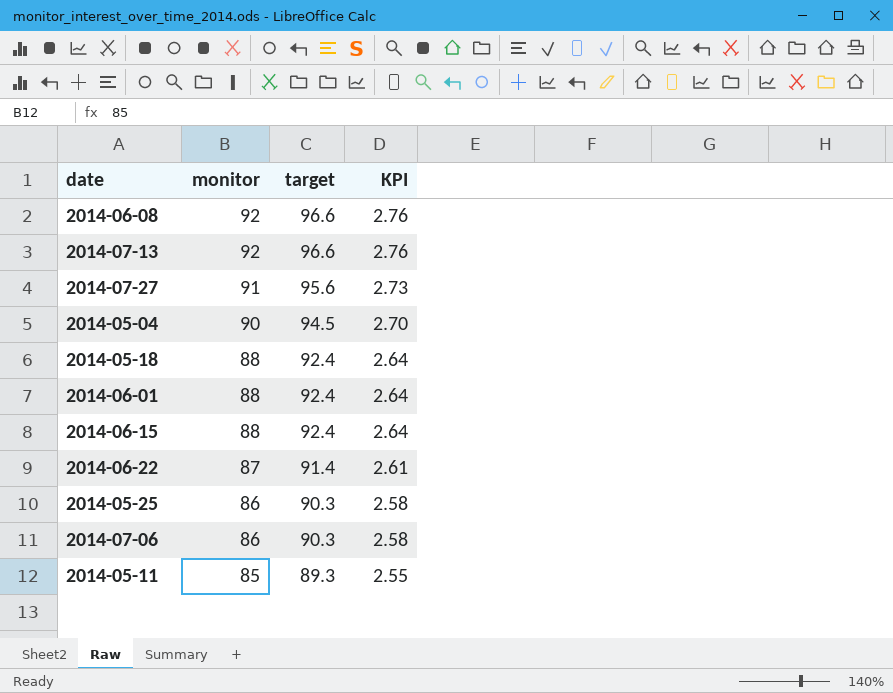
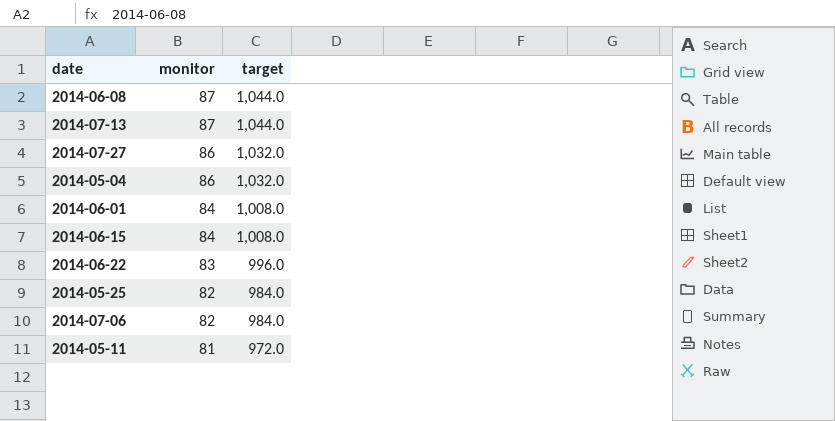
column KPI | formula: [monitor] * 0.03 -> none
column target | formula: [monitor] * 1.05 -> [monitor] * 12
row 2014-05-18: 88 | 92.4 | 2.64 -> none
2014-06-08 | monitor: 92 -> 87
2014-07-13 | monitor: 92 -> 87
2014-07-27 | monitor: 91 -> 86
2014-05-04 | monitor: 90 -> 86
2014-06-01 | monitor: 88 -> 84
2014-06-15 | monitor: 88 -> 84
2014-06-22 | monitor: 87 -> 83
2014-05-25 | monitor: 86 -> 82
2014-07-06 | monitor: 86 -> 82
2014-05-11 | monitor: 85 -> 81

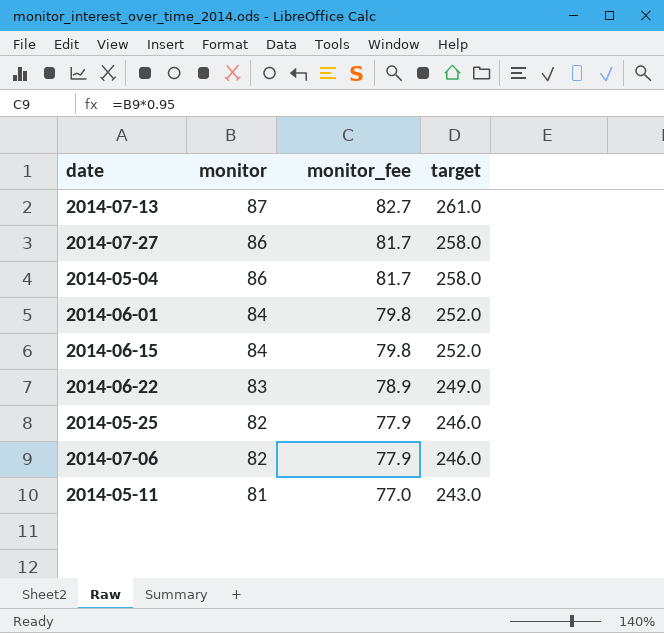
column monitor_fee | formula: none -> [monitor] * 0.95
column target | formula: [monitor] * 12 -> [monitor] * 3
row 2014-06-08: 87 | 1,044.0 -> none

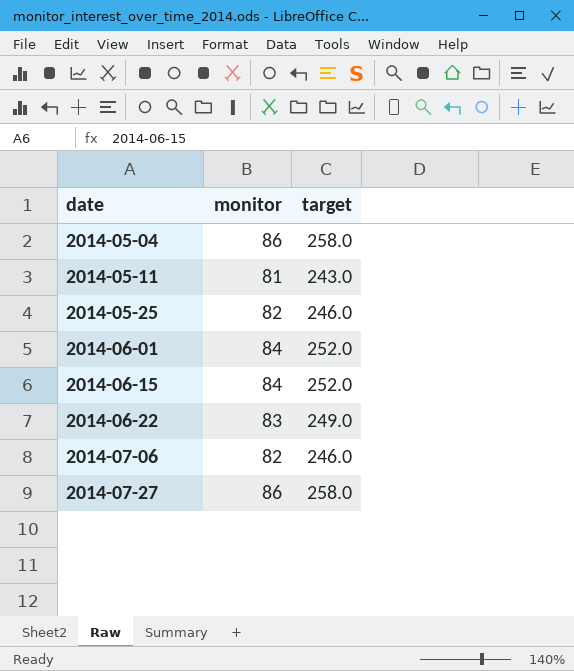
row order: monitor descending -> date ascending
column monitor_fee | formula: [monitor] * 0.95 -> none
row 2014-07-13: 87 | 82.7 | 261.0 -> none

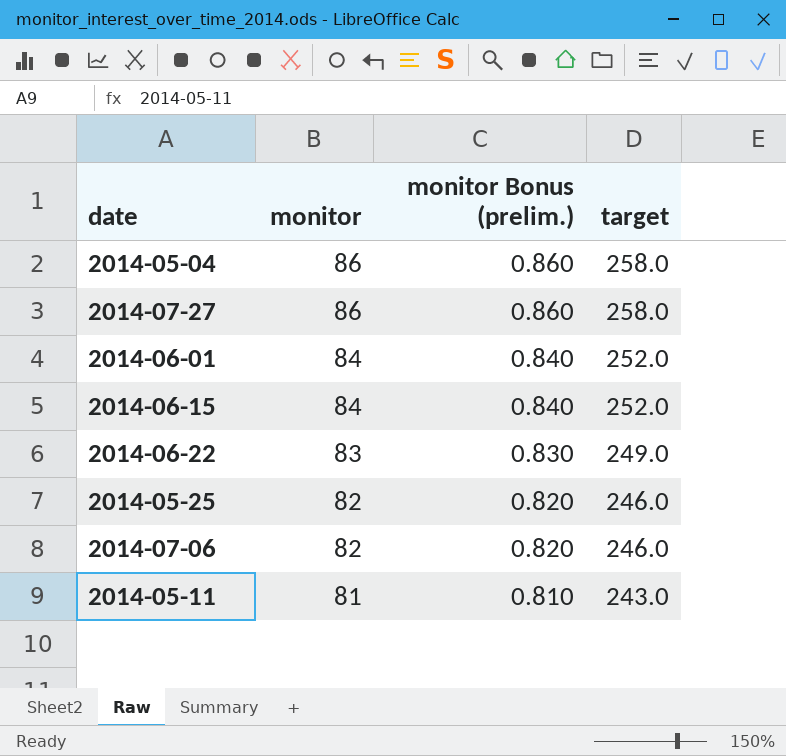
row order: date ascending -> monitor descending
column monitor Bonus (prelim.) | formula: none -> [monitor] * 0.01

